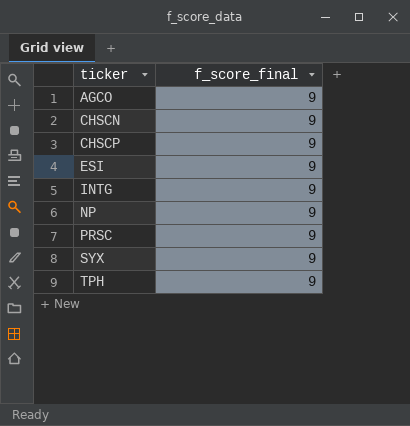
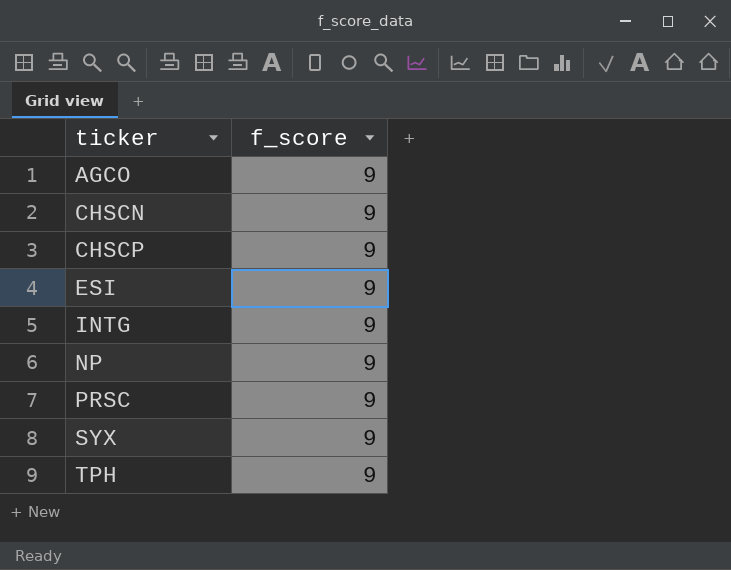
column name: f_score_final -> f_score

